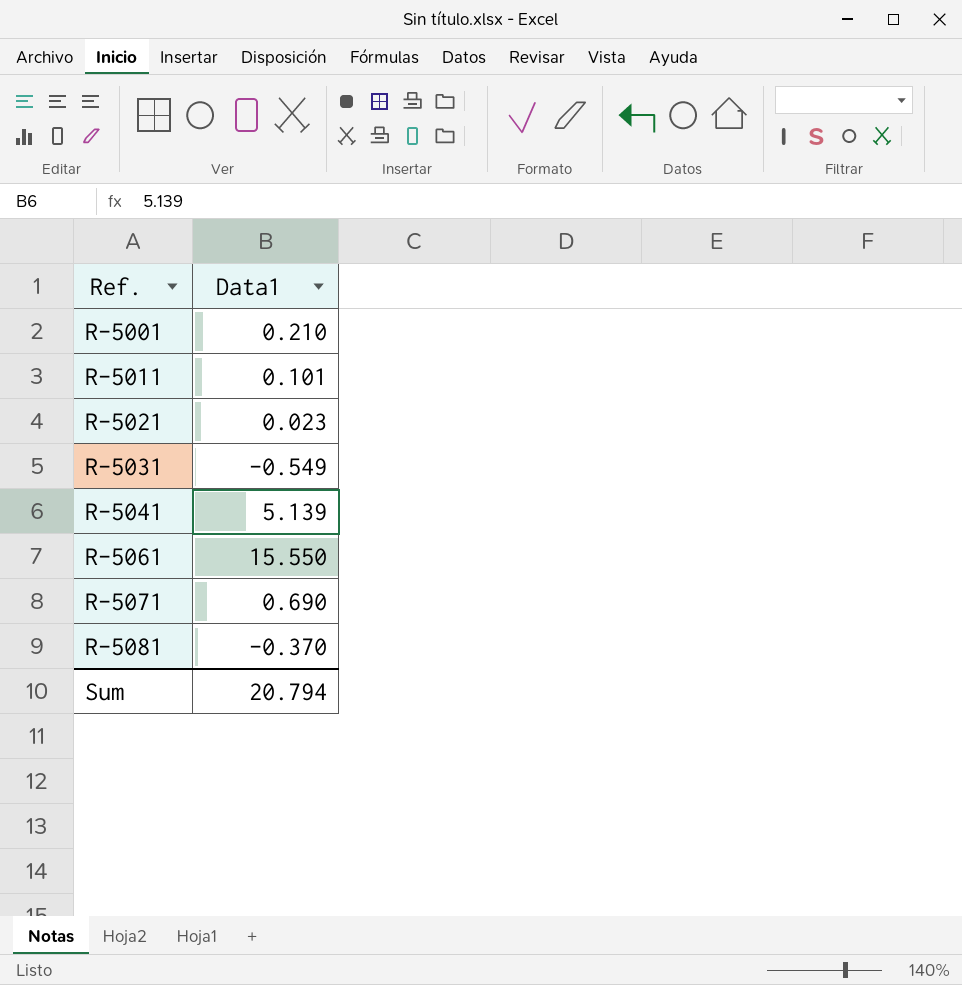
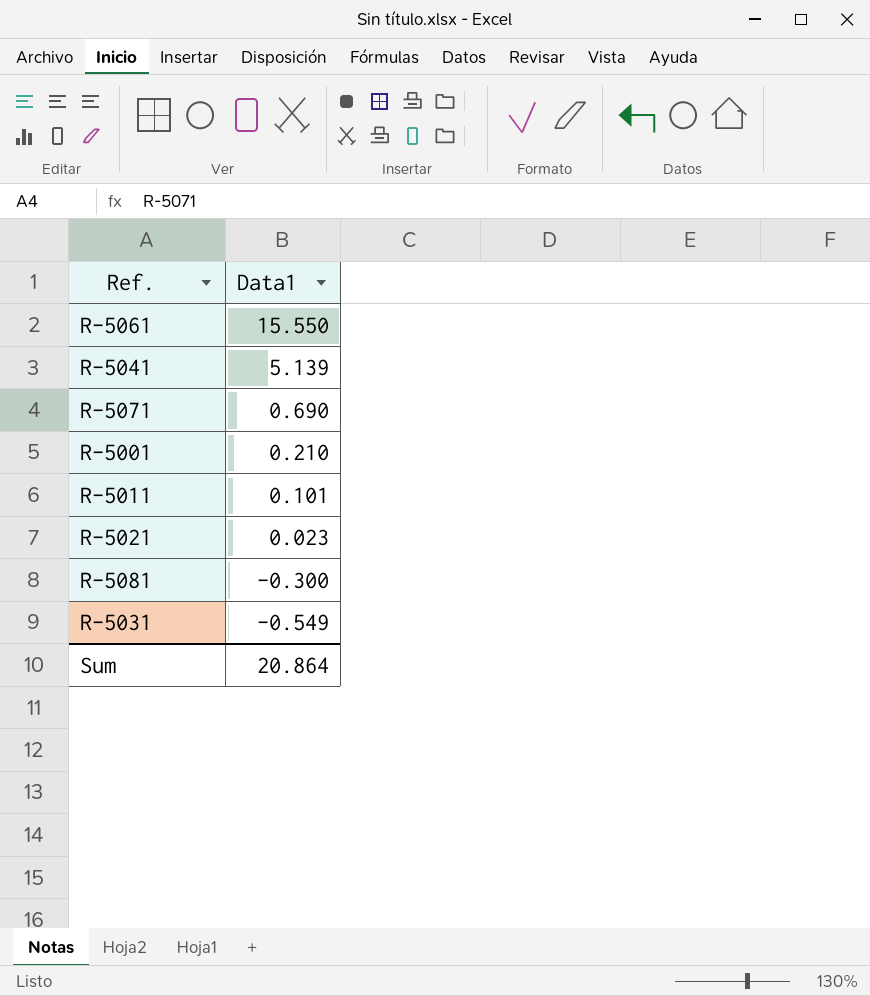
row order: Ref. ascending -> Data1 descending
R-5081 | Data1: -0.370 -> -0.300
Sum | Data1: 20.794 -> 20.864

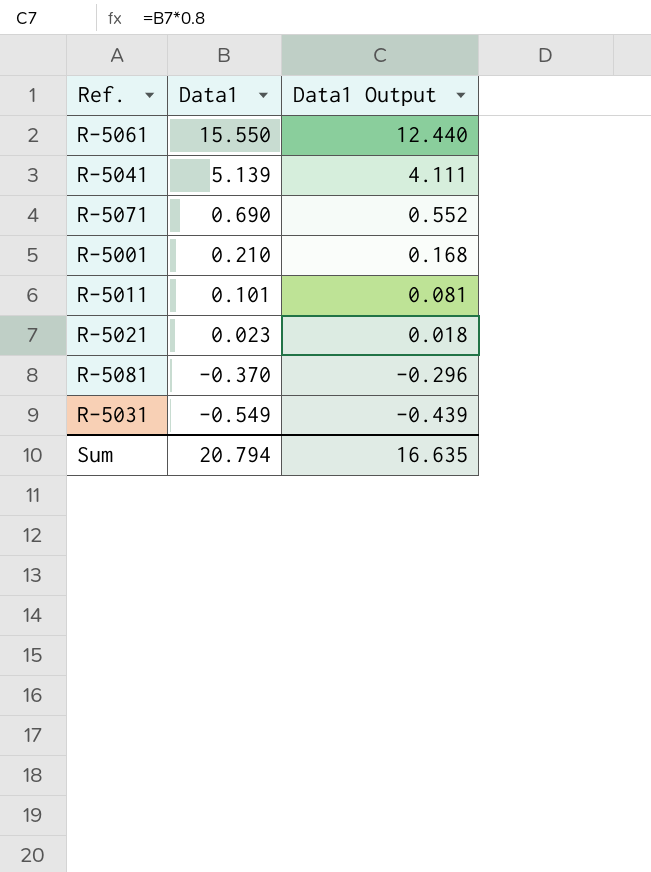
column Data1 Output | formula: none -> [Data1] * 0.8
R-5081 | Data1: -0.300 -> -0.370
Sum | Data1: 20.864 -> 20.794

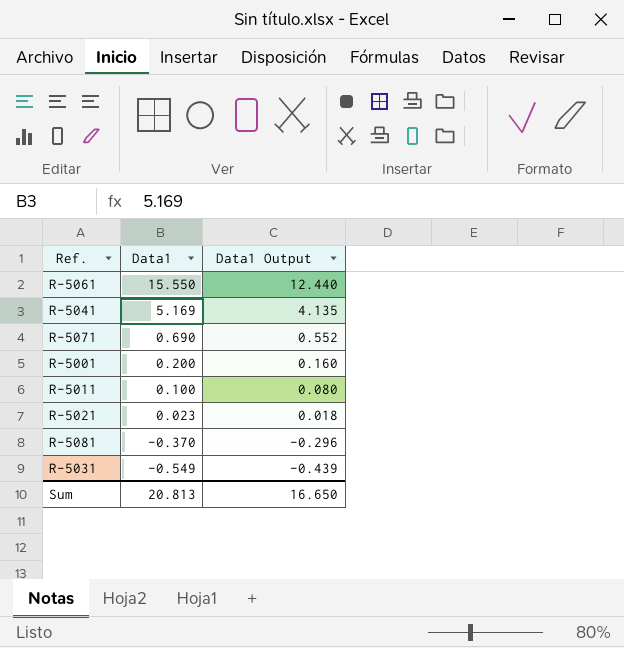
R-5041 | Data1: 5.139 -> 5.169
R-5041 | Data1 Output: 4.111 -> 4.135
R-5001 | Data1: 0.210 -> 0.200
R-5001 | Data1 Output: 0.168 -> 0.160
R-5011 | Data1: 0.101 -> 0.100
R-5011 | Data1 Output: 0.081 -> 0.080
Sum | Data1: 20.794 -> 20.813
Sum | Data1 Output: 16.635 -> 16.650

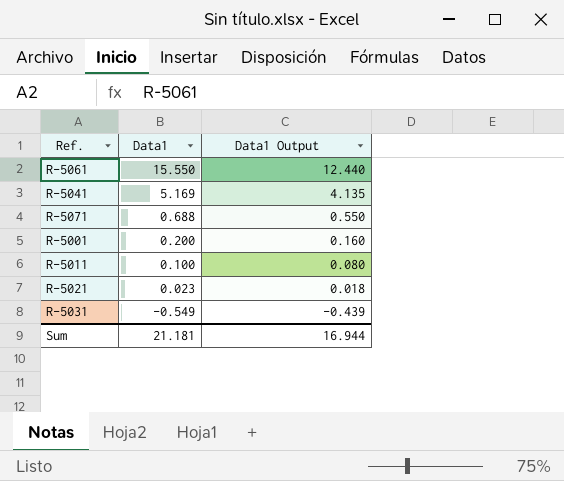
row R-5081: -0.370 | -0.296 -> none
R-5071 | Data1: 0.690 -> 0.688
R-5071 | Data1 Output: 0.552 -> 0.550
Sum | Data1: 20.813 -> 21.181
Sum | Data1 Output: 16.650 -> 16.944

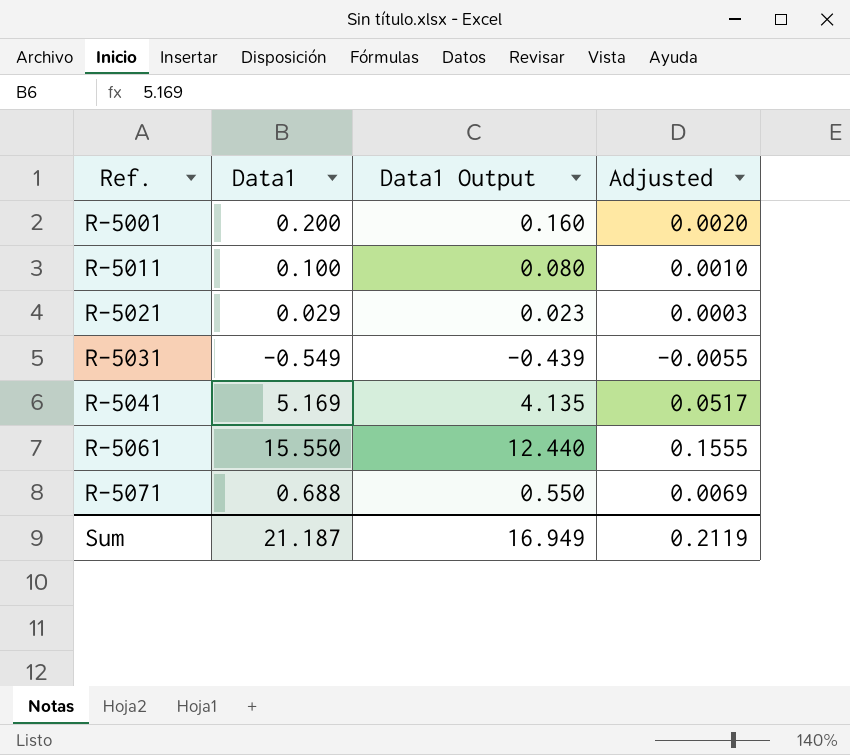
row order: Data1 descending -> Ref. ascending
column Adjusted | formula: none -> [Data1] * 0.01
R-5021 | Data1: 0.023 -> 0.029
R-5021 | Data1 Output: 0.018 -> 0.023
Sum | Data1: 21.181 -> 21.187
Sum | Data1 Output: 16.944 -> 16.949

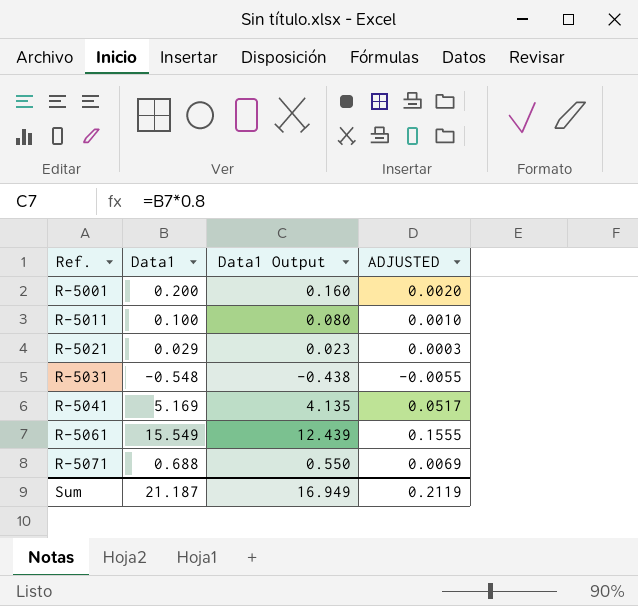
column name: Adjusted -> ADJUSTED
R-5031 | Data1: -0.549 -> -0.548
R-5031 | Data1 Output: -0.439 -> -0.438
R-5061 | Data1: 15.550 -> 15.549
R-5061 | Data1 Output: 12.440 -> 12.439

